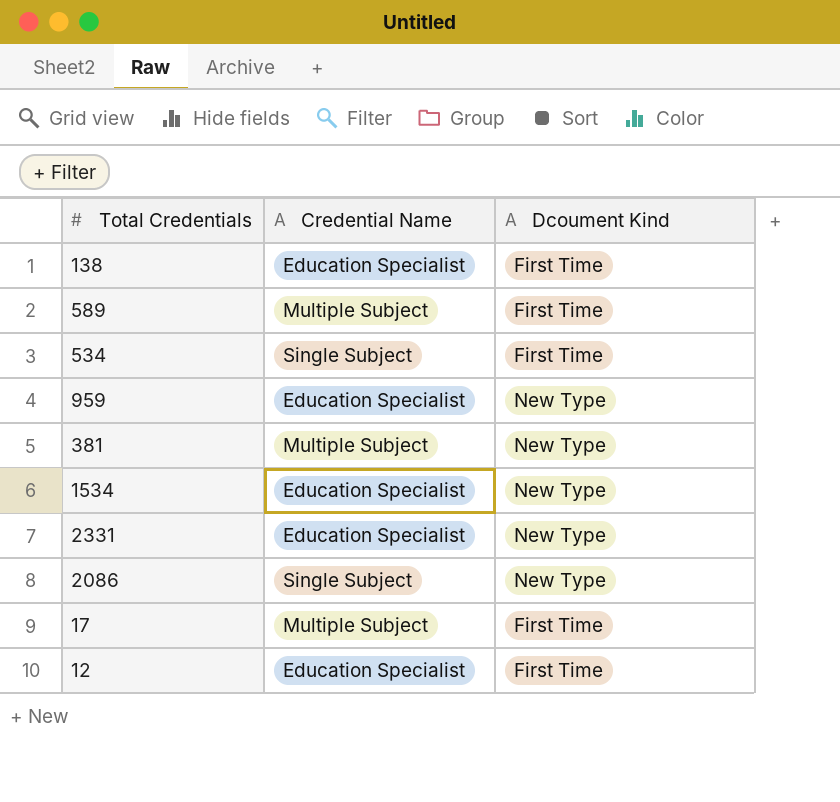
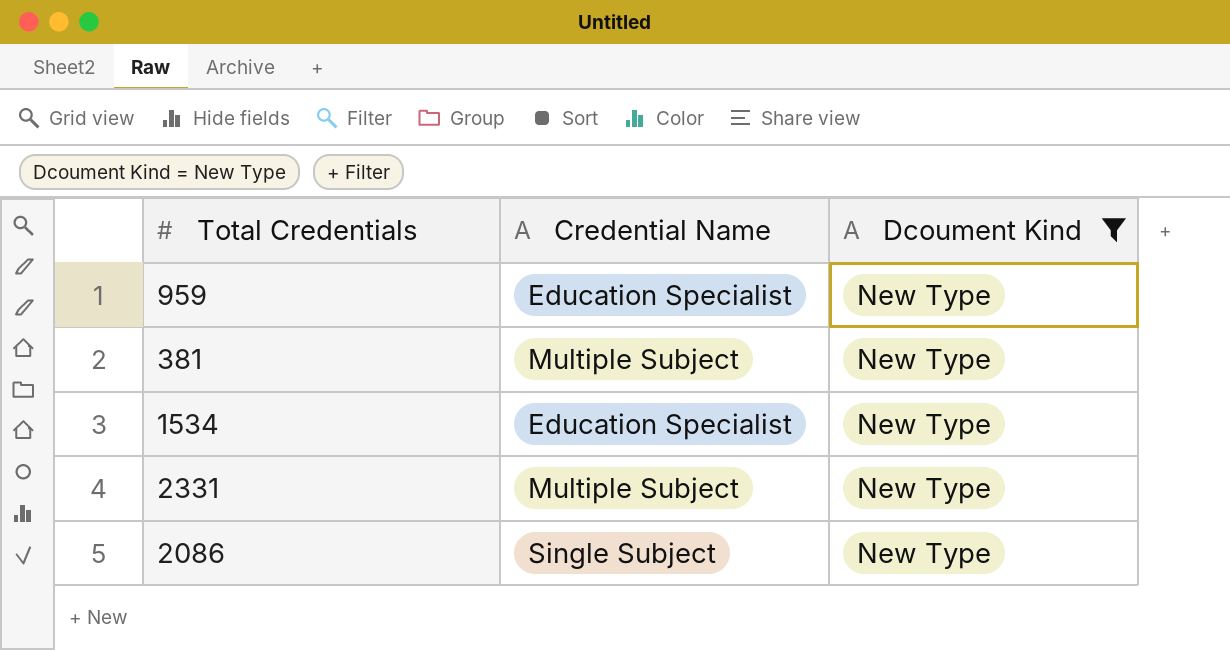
filter: none -> Dcoument Kind = New Type
2331 | Credential Name: Education Specialist -> Multiple Subject

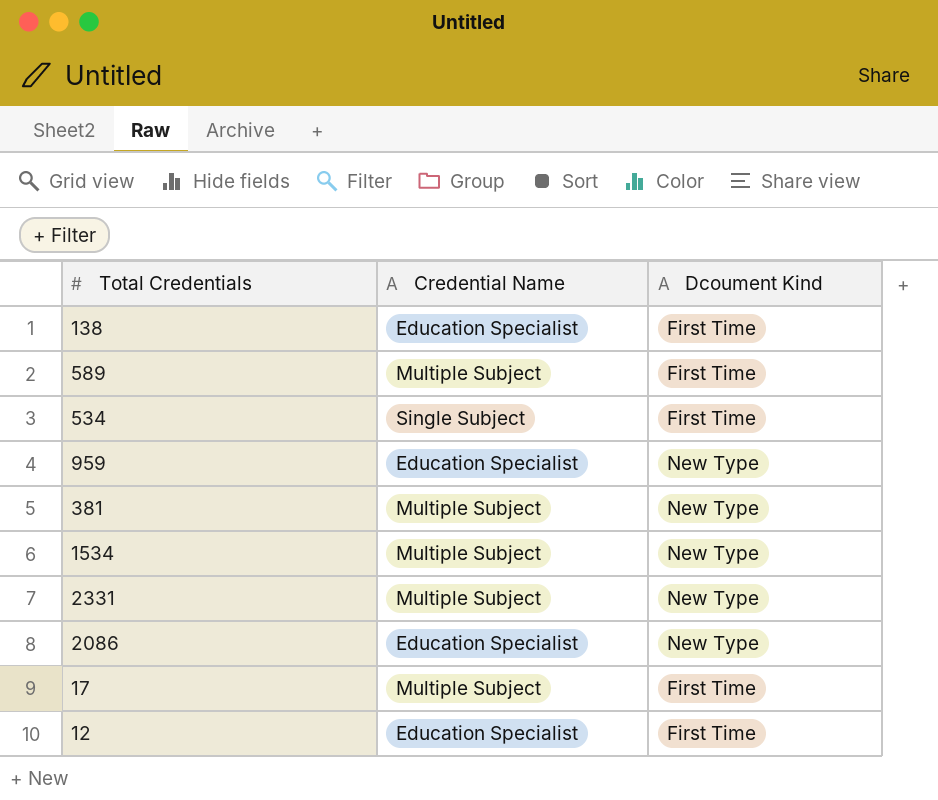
filter: Dcoument Kind = New Type -> none
1534 | Credential Name: Education Specialist -> Multiple Subject
2086 | Credential Name: Single Subject -> Education Specialist

